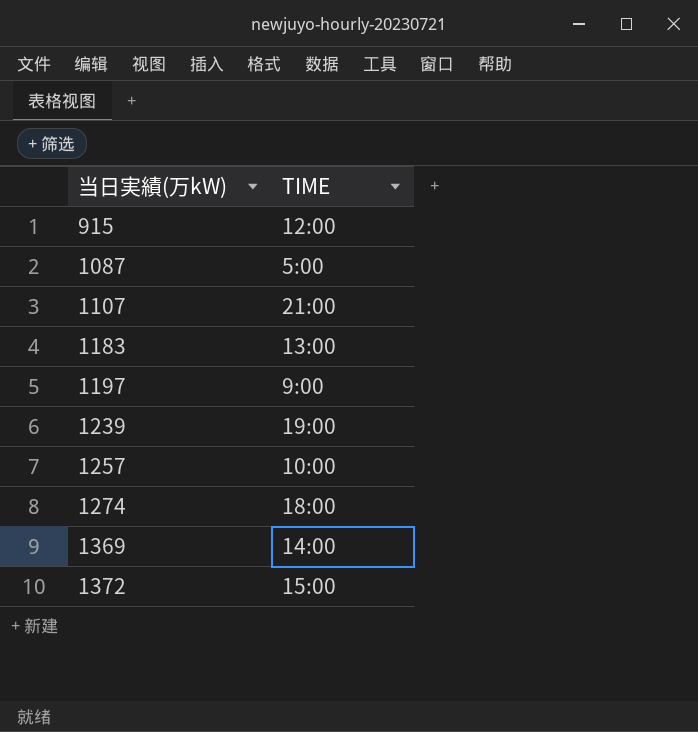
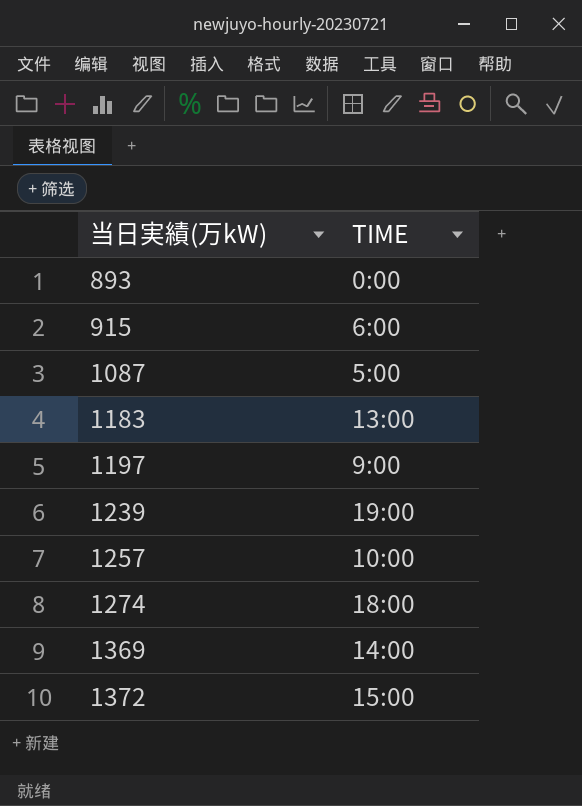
row 1107: 21:00 -> none
row 893: none -> 0:00
915 | TIME: 12:00 -> 6:00

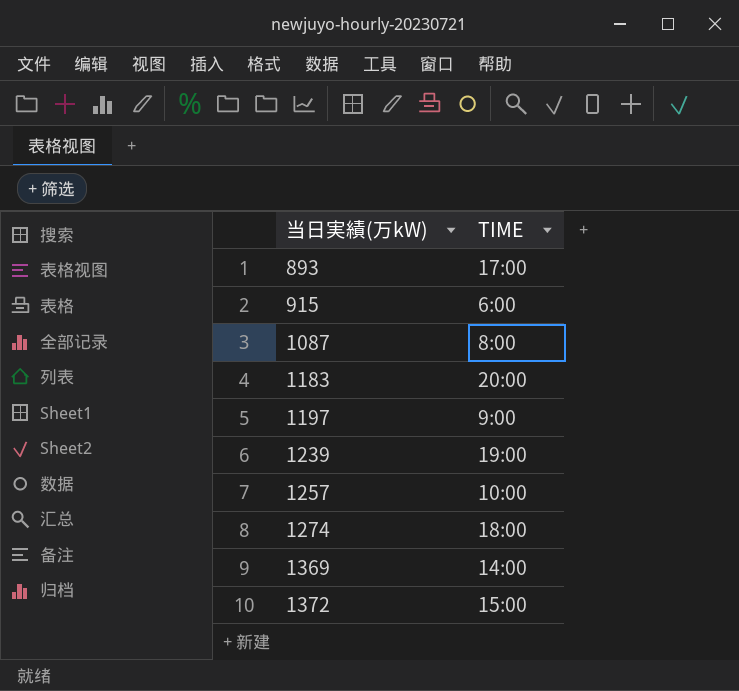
893 | TIME: 0:00 -> 17:00
1087 | TIME: 5:00 -> 8:00
1183 | TIME: 13:00 -> 20:00

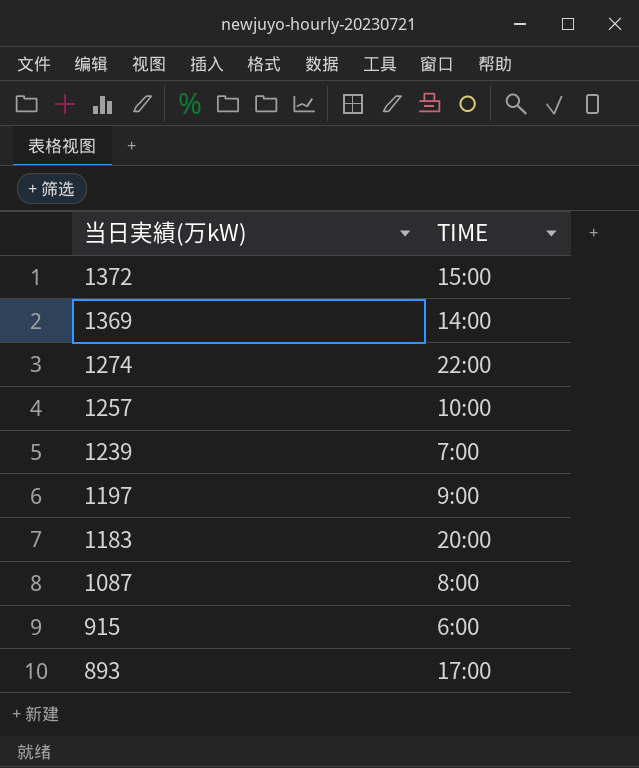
row order: 当日実績(万kW) ascending -> 当日実績(万kW) descending
1274 | TIME: 18:00 -> 22:00
1239 | TIME: 19:00 -> 7:00

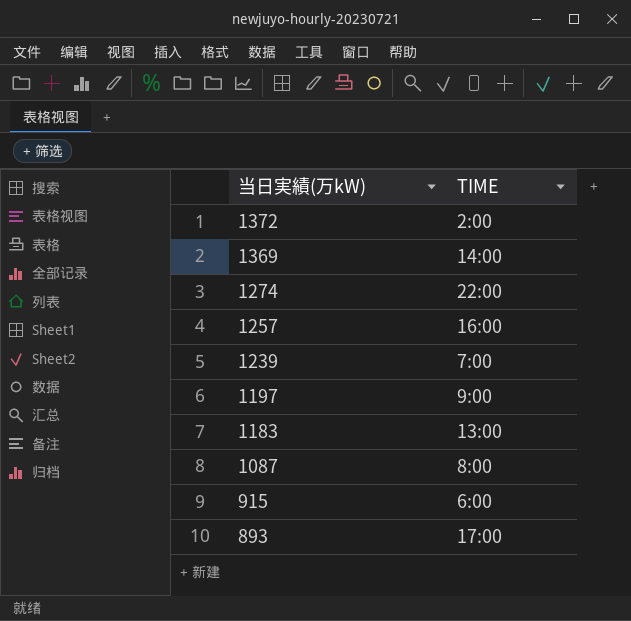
1372 | TIME: 15:00 -> 2:00
1257 | TIME: 10:00 -> 16:00
1183 | TIME: 20:00 -> 13:00

